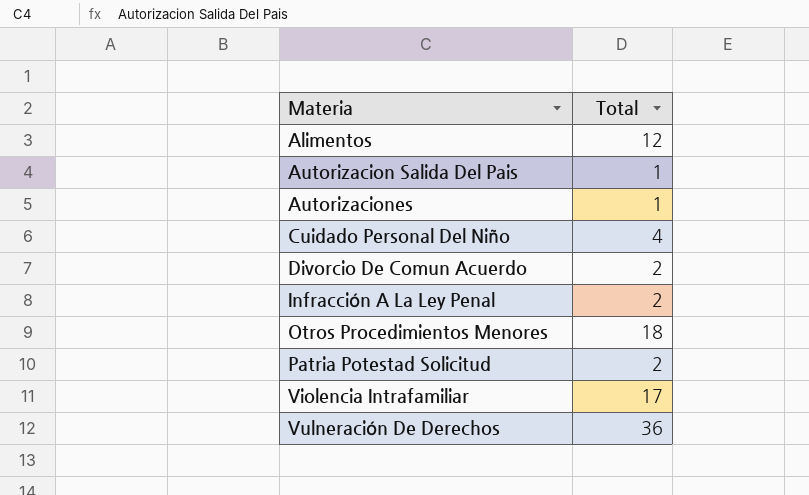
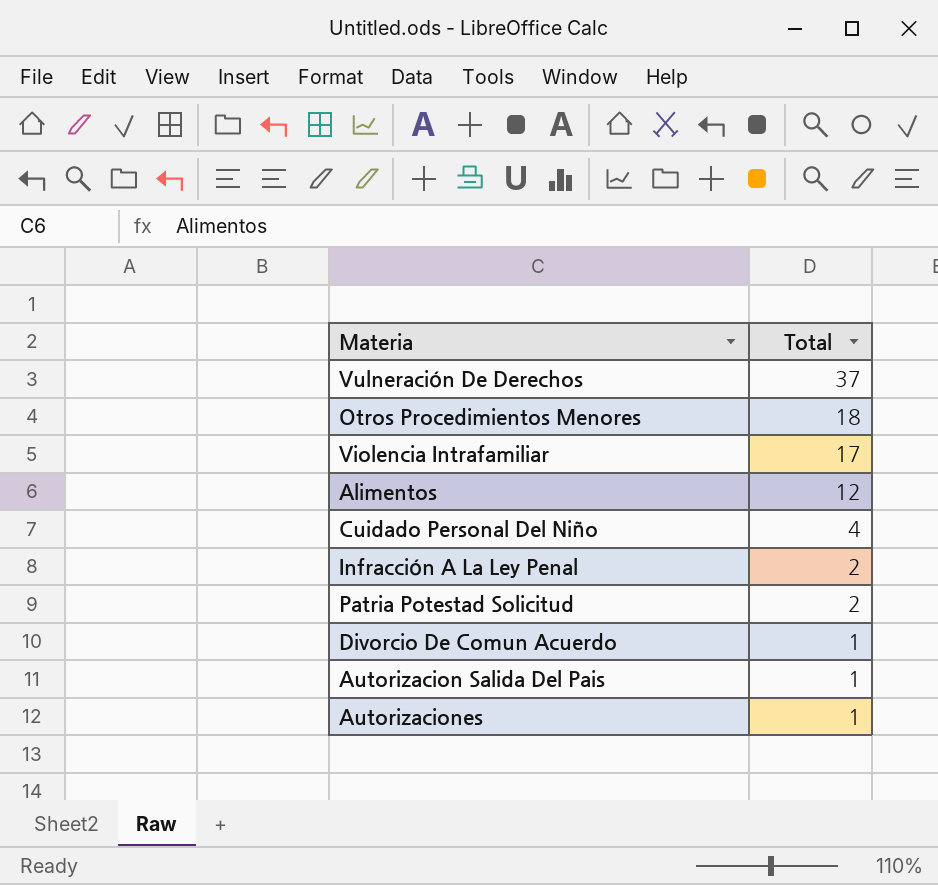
row order: Materia ascending -> Total descending
Vulneración De Derechos | Total: 36 -> 37
Divorcio De Comun Acuerdo | Total: 2 -> 1

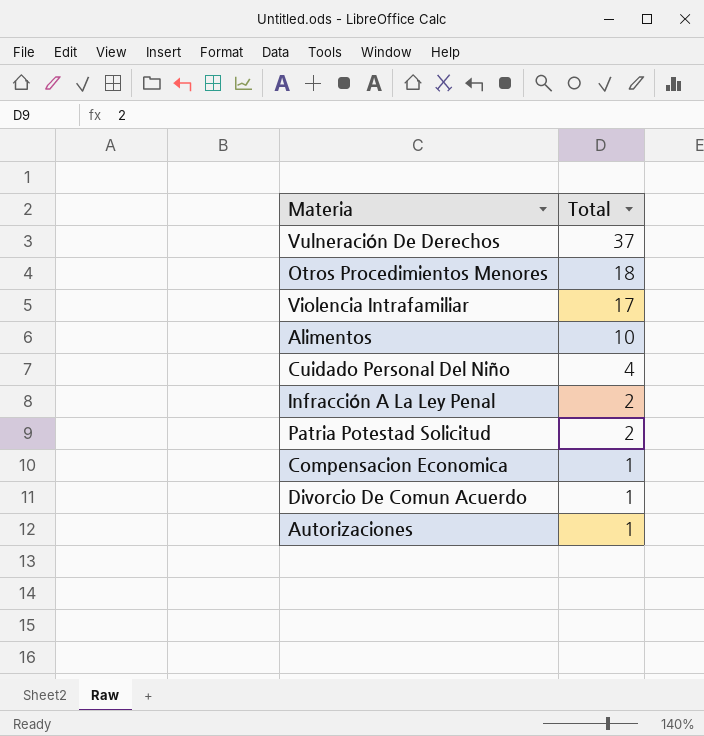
row Autorizacion Salida Del Pais: 1 -> none
Alimentos | Total: 12 -> 10
row Compensacion Economica: none -> 1

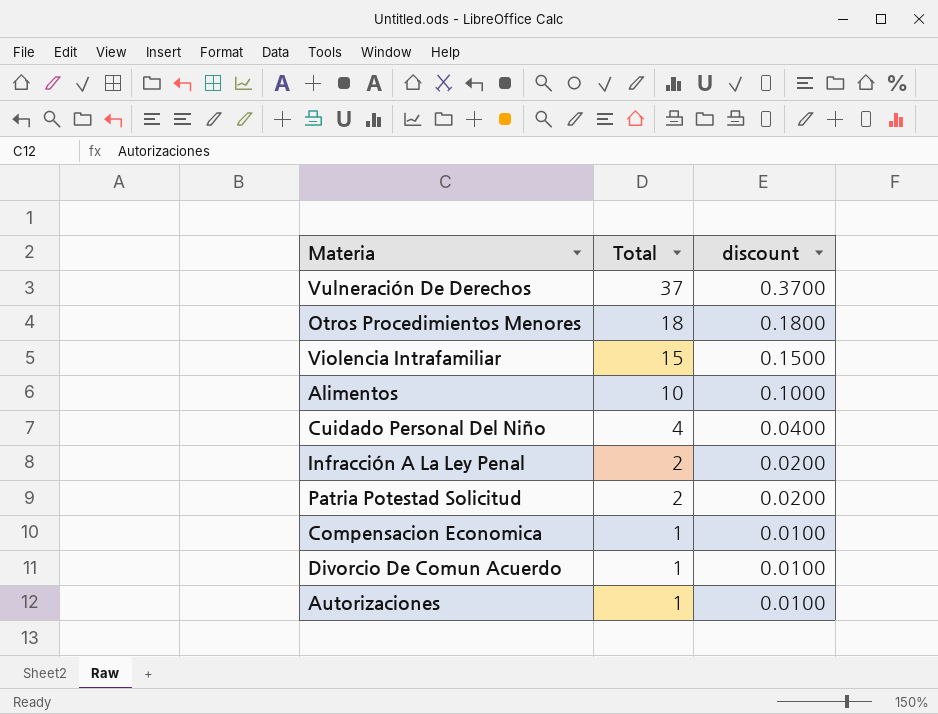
column discount | formula: none -> [Total] * 0.01
Violencia Intrafamiliar | Total: 17 -> 15

